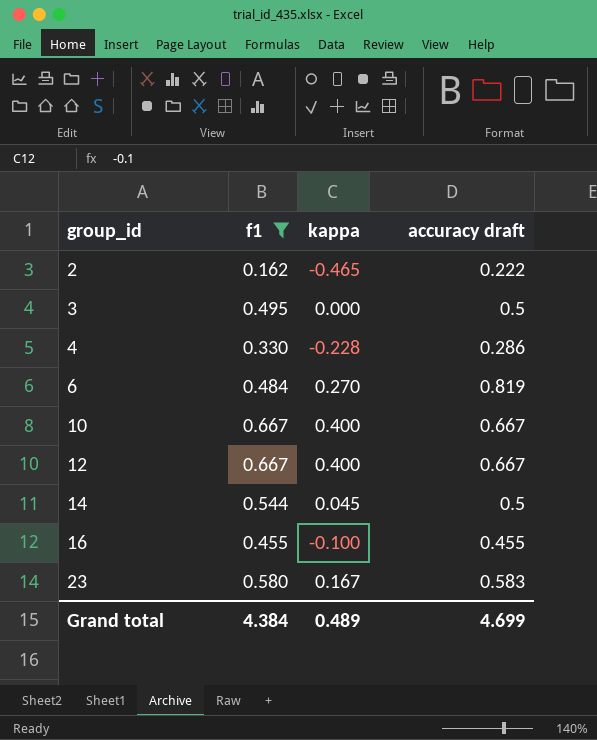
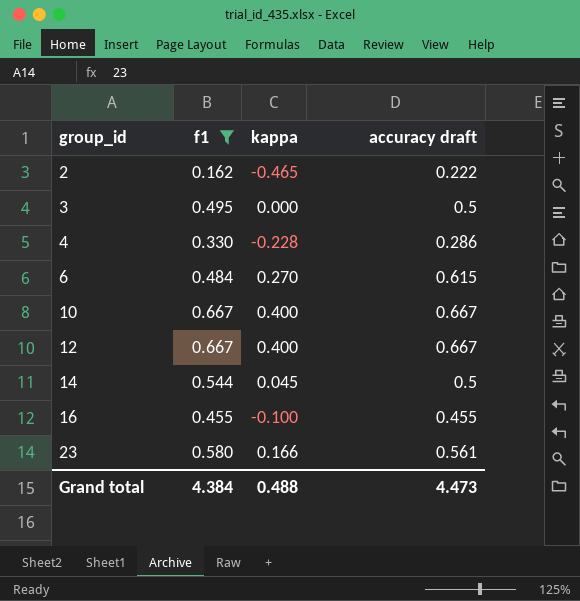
6 | accuracy draft: 0.819 -> 0.615
23 | kappa: 0.167 -> 0.166
23 | accuracy draft: 0.583 -> 0.561
Grand total | kappa: 0.489 -> 0.488
Grand total | accuracy draft: 4.699 -> 4.473

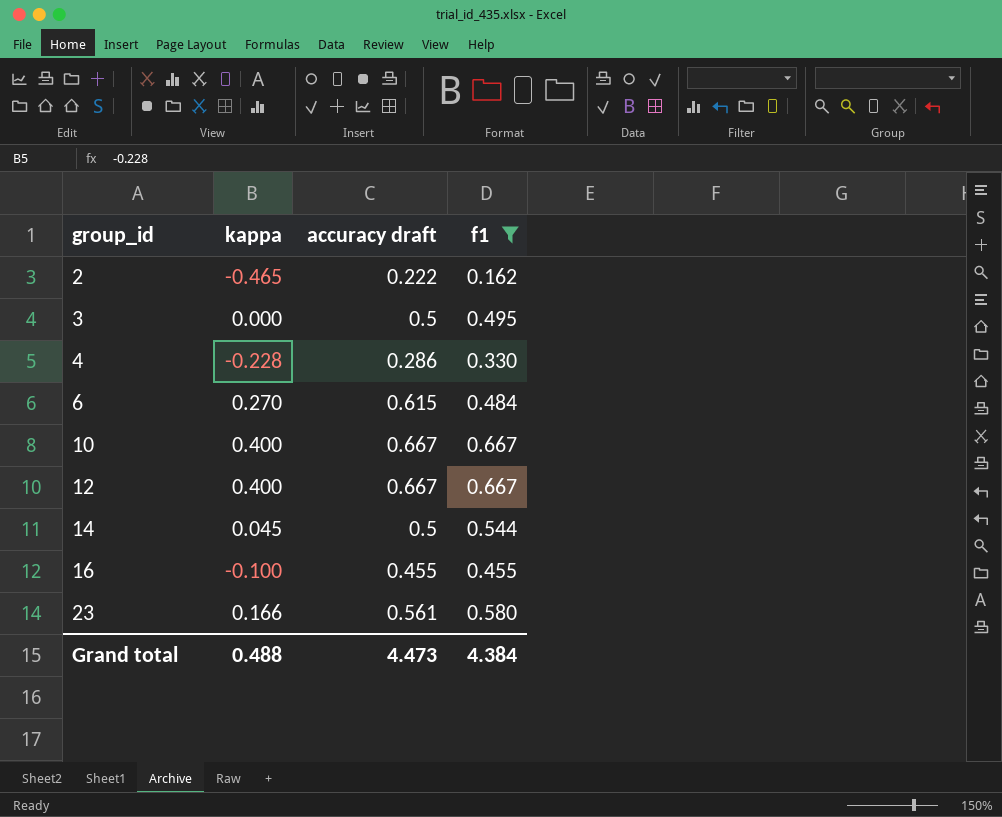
column f1 | position: 2 -> 4

